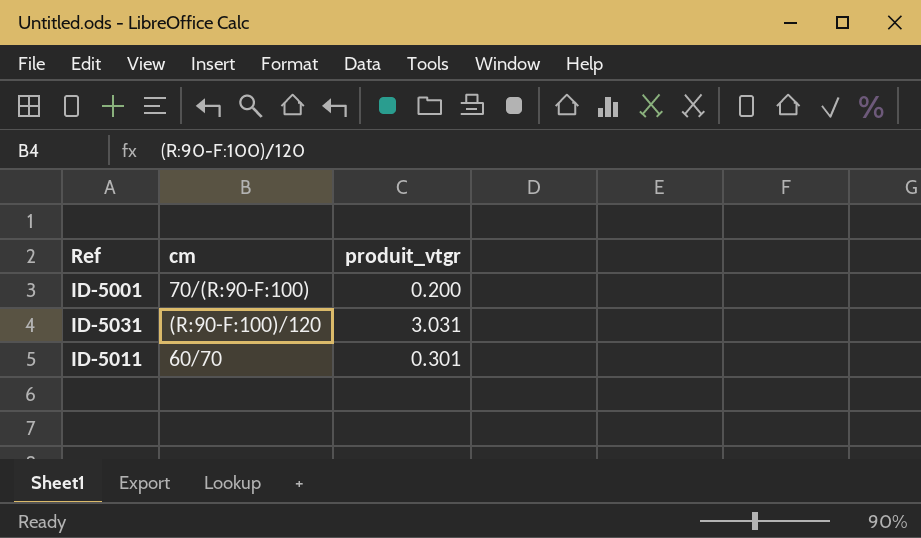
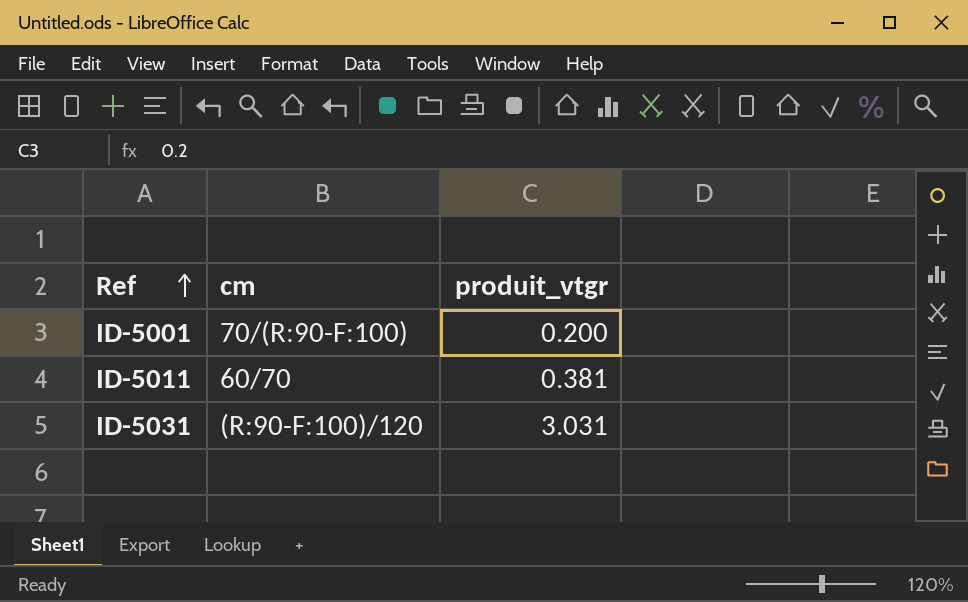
row order: none -> Ref ascending
ID-5011 | produit_vtgr: 0.301 -> 0.381

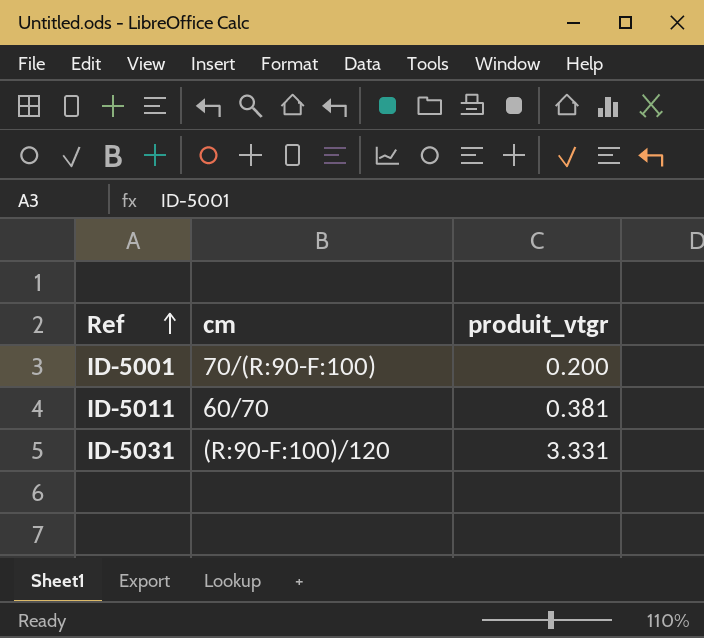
ID-5031 | produit_vtgr: 3.031 -> 3.331

